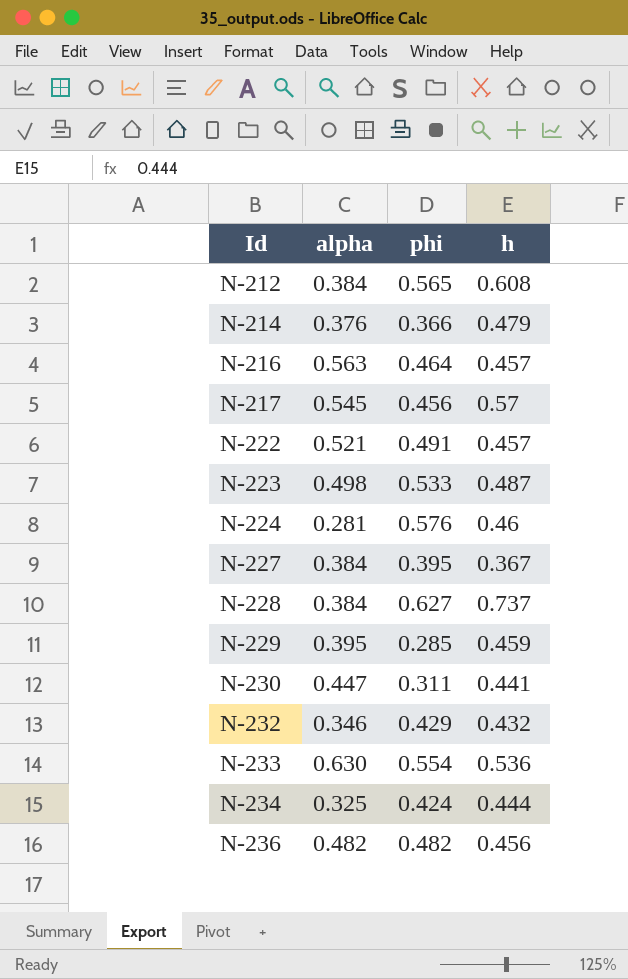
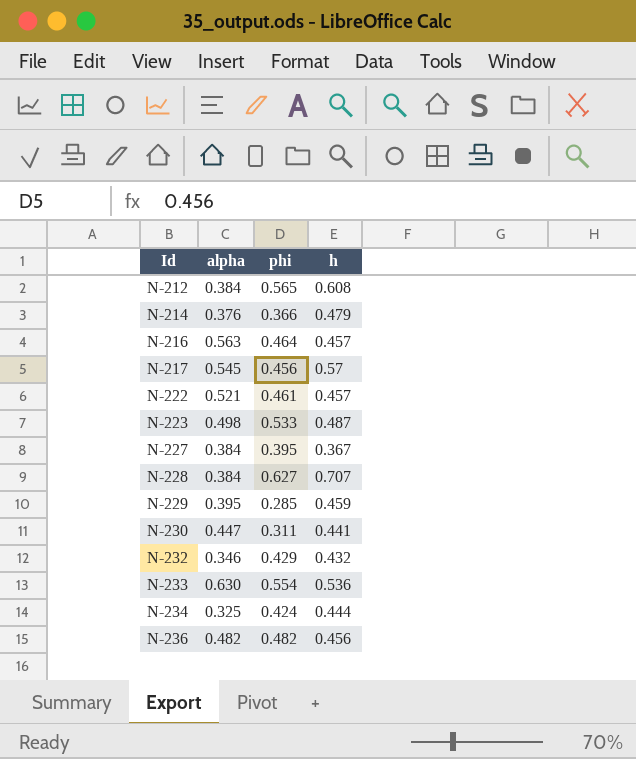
row N-224: 0.281 | 0.576 | 0.46 -> none
N-222 | phi: 0.491 -> 0.461
N-228 | h: 0.737 -> 0.707

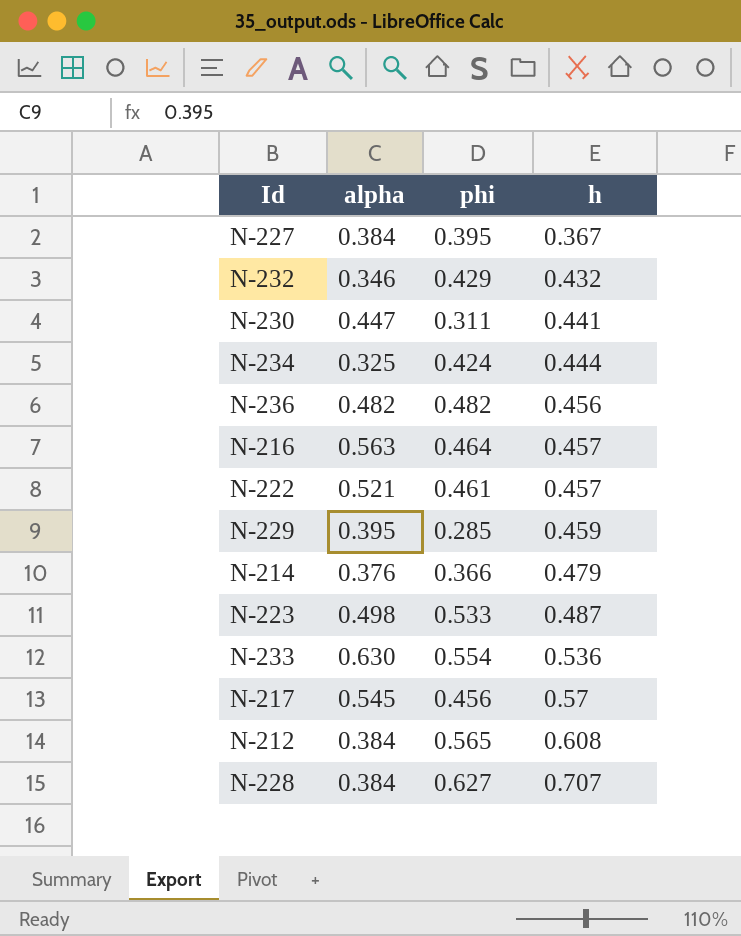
row order: Id ascending -> h ascending

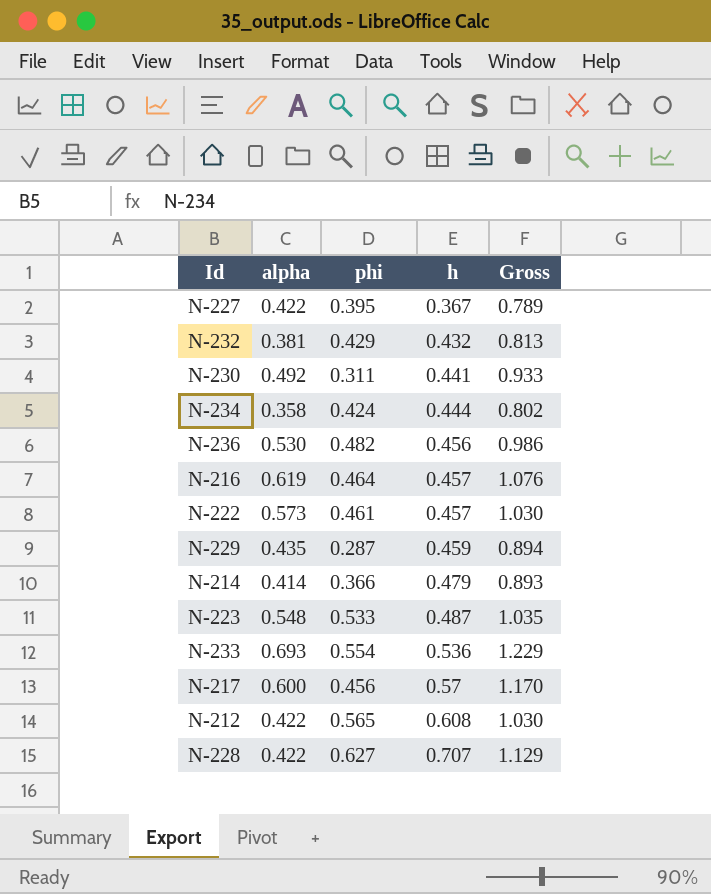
column Gross | formula: none -> [alpha] + [h]
N-227 | alpha: 0.384 -> 0.422
N-232 | alpha: 0.346 -> 0.381
N-230 | alpha: 0.447 -> 0.492
N-234 | alpha: 0.325 -> 0.358
N-236 | alpha: 0.482 -> 0.530
N-216 | alpha: 0.563 -> 0.619
N-222 | alpha: 0.521 -> 0.573
N-229 | alpha: 0.395 -> 0.435
N-229 | phi: 0.285 -> 0.287
N-214 | alpha: 0.376 -> 0.414
N-223 | alpha: 0.498 -> 0.548
N-233 | alpha: 0.630 -> 0.693
N-217 | alpha: 0.545 -> 0.600
N-212 | alpha: 0.384 -> 0.422
N-228 | alpha: 0.384 -> 0.422

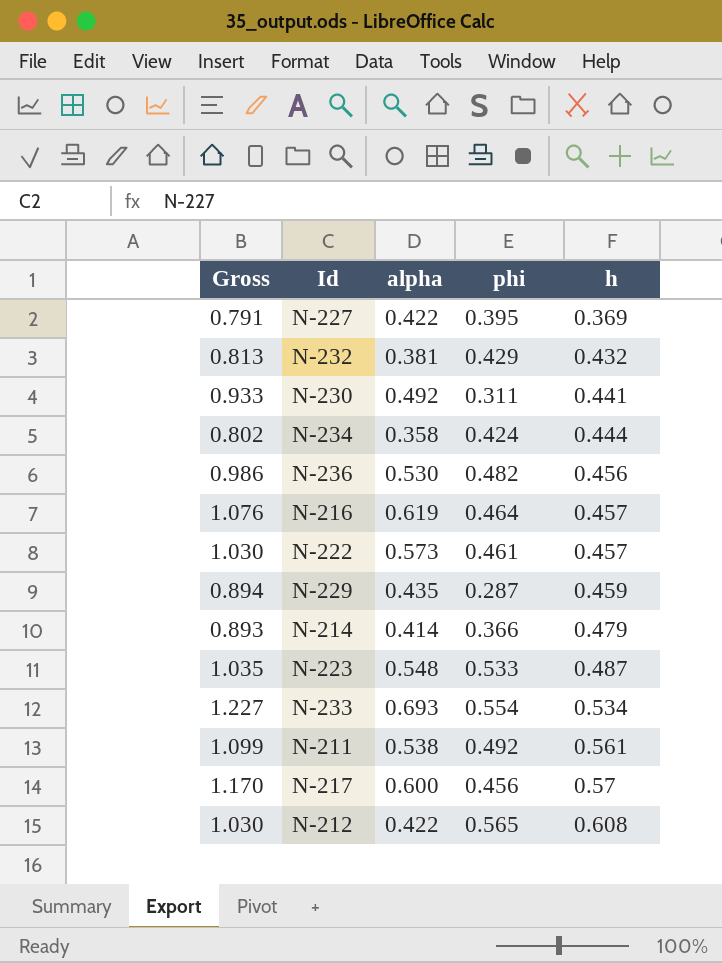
column Gross | position: 5 -> 1
row N-228: 0.422 | 0.627 | 0.707 | 1.129 -> none
N-227 | Gross: 0.789 -> 0.791
N-227 | h: 0.367 -> 0.369
N-233 | Gross: 1.229 -> 1.227
N-233 | h: 0.536 -> 0.534
row N-211: none -> 1.099 | 0.538 | 0.492 | 0.561

